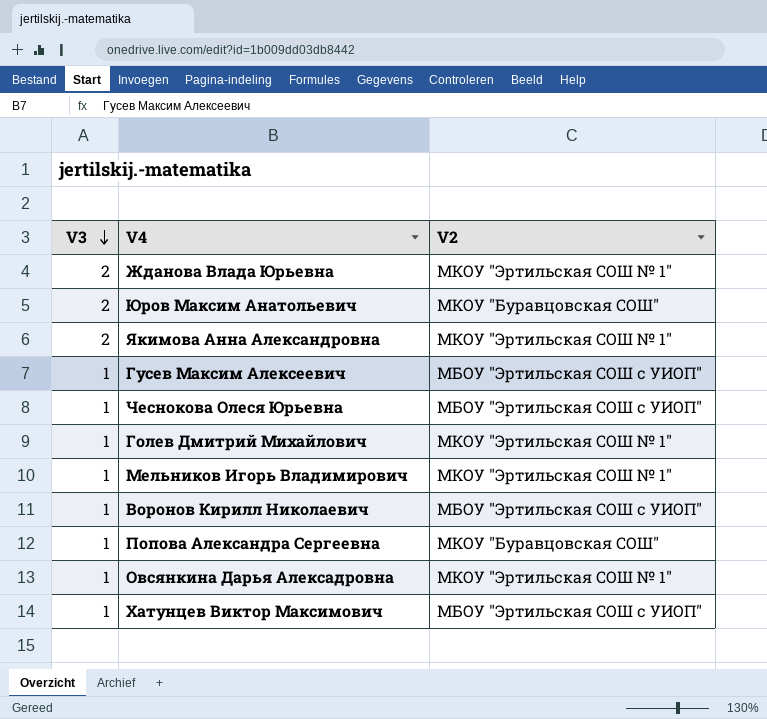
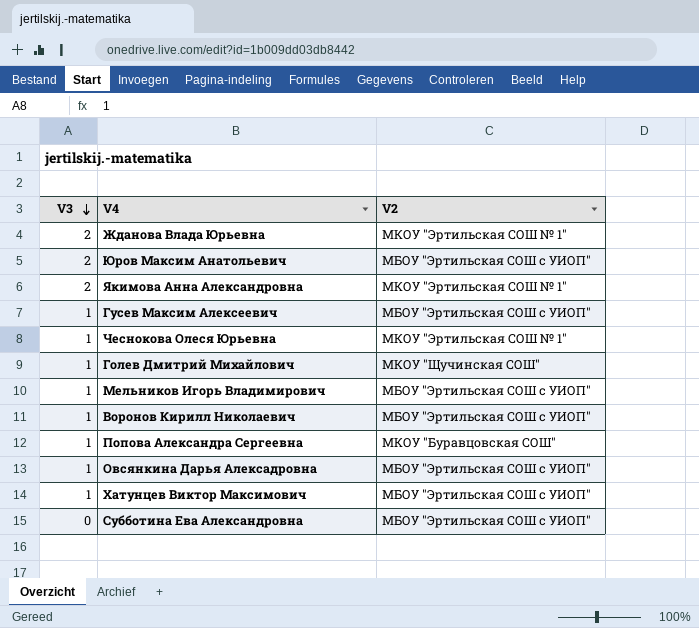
Юров Максим Анатольевич | V2: МКОУ "Буравцовская СОШ" -> МБОУ "Эртильская СОШ с УИОП"
Чеснокова Олеся Юрьевна | V2: МБОУ "Эртильская СОШ с УИОП" -> МКОУ "Эртильская СОШ № 1"
Голев Дмитрий Михайлович | V2: МКОУ "Эртильская СОШ № 1" -> МКОУ "Щучинская СОШ"
Мельников Игорь Владимирович | V2: МКОУ "Эртильская СОШ № 1" -> МБОУ "Эртильская СОШ с УИОП"
Овсянкина Дарья Алексадровна | V2: МКОУ "Эртильская СОШ № 1" -> МБОУ "Эртильская СОШ с УИОП"
row Субботина Ева Александровна: none -> 0 | МБОУ "Эртильская СОШ с УИОП"

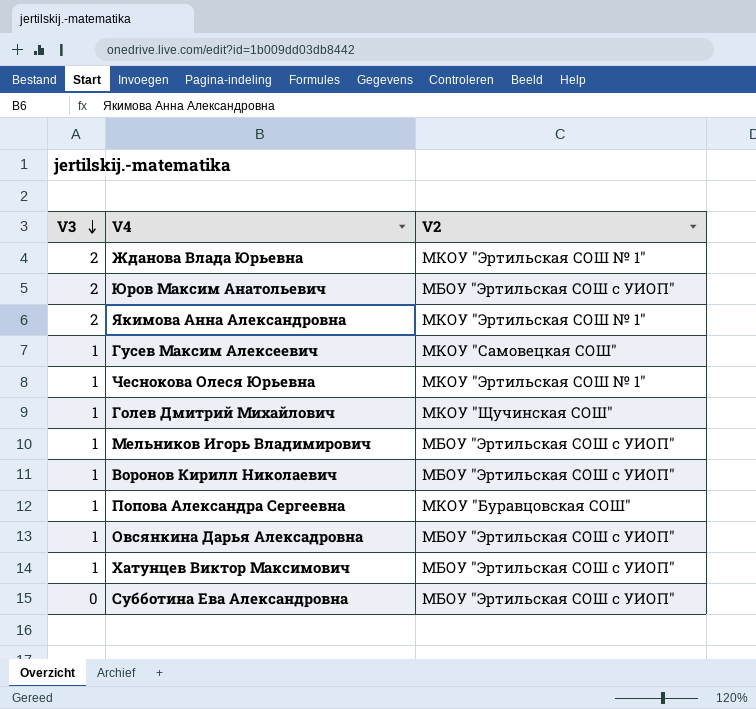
Гусев Максим Алексеевич | V2: МБОУ "Эртильская СОШ с УИОП" -> МКОУ "Самовецкая СОШ"

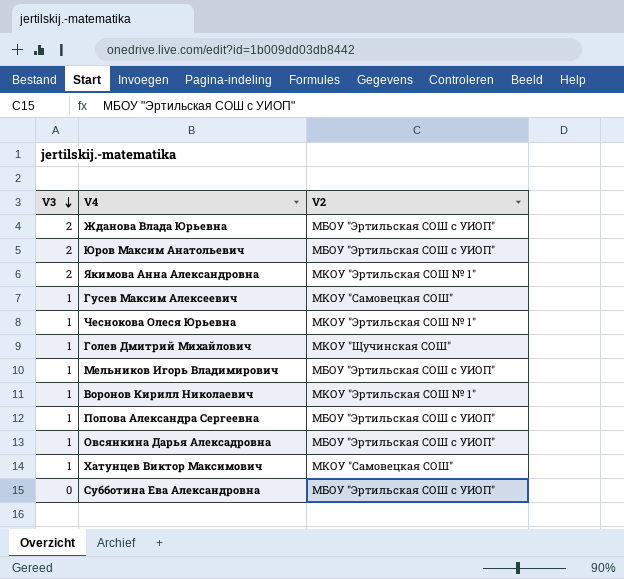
Жданова Влада Юрьевна | V2: МКОУ "Эртильская СОШ № 1" -> МБОУ "Эртильская СОШ с УИОП"
Воронов Кирилл Николаевич | V2: МБОУ "Эртильская СОШ с УИОП" -> МКОУ "Эртильская СОШ № 1"
Попова Александра Сергеевна | V2: МКОУ "Буравцовская СОШ" -> МБОУ "Эртильская СОШ с УИОП"
Хатунцев Виктор Максимович | V2: МБОУ "Эртильская СОШ с УИОП" -> МКОУ "Самовецкая СОШ"

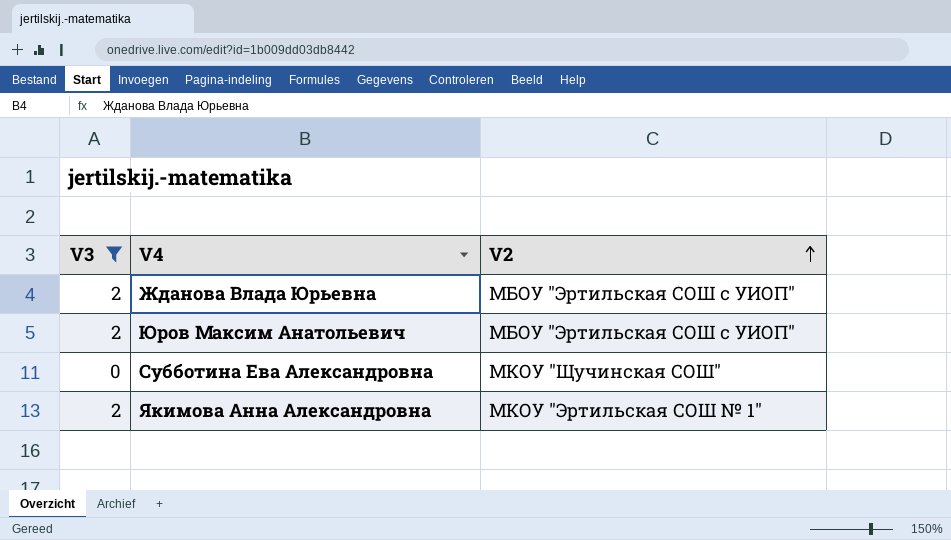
filter: none -> V3 != 1
row order: V3 descending -> V2 ascending
Субботина Ева Александровна | V2: МБОУ "Эртильская СОШ с УИОП" -> МКОУ "Щучинская СОШ"

